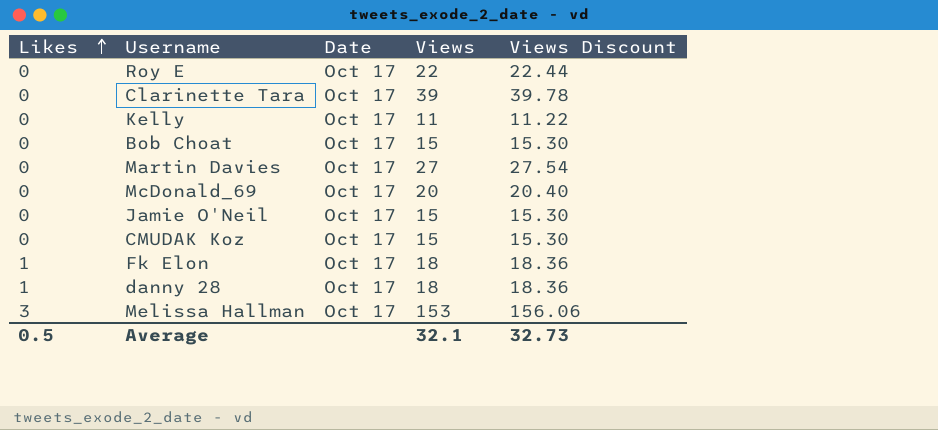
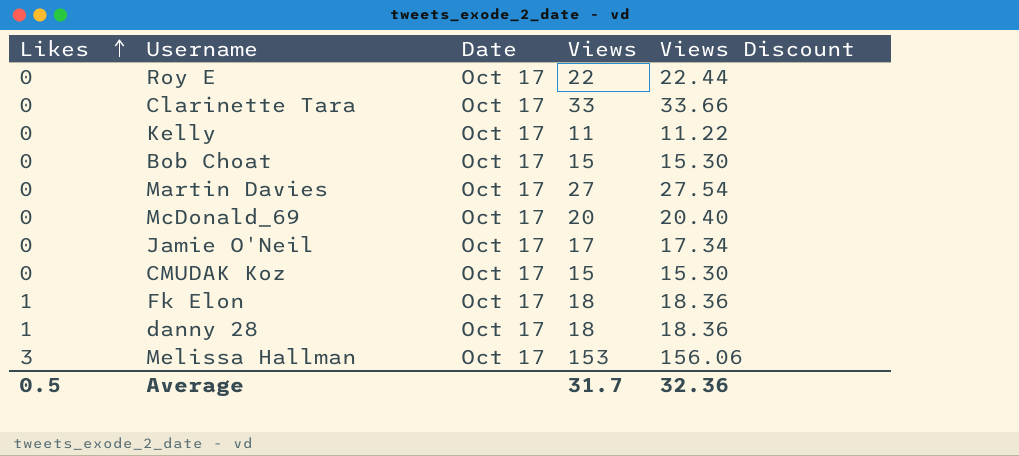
Clarinette Tara | Views: 39 -> 33
Clarinette Tara | Views Discount: 39.78 -> 33.66
Jamie O'Neil | Views: 15 -> 17
Jamie O'Neil | Views Discount: 15.30 -> 17.34
Average | Views: 32.1 -> 31.7
Average | Views Discount: 32.73 -> 32.36

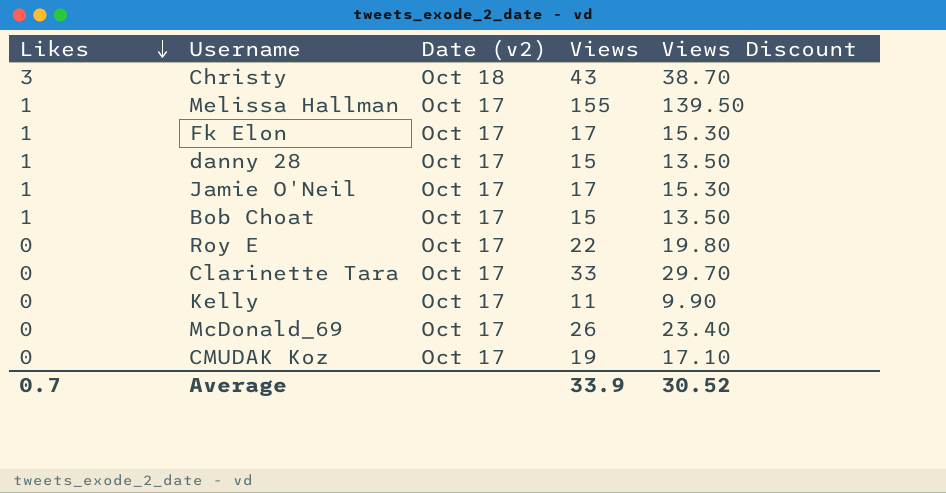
row order: Likes ascending -> Likes descending
column name: Date -> Date (v2)
column Views Discount | formula: [Views] * 1.02 -> [Views] * 0.9
row Martin Davies: 0 | Oct 17 | 27 | 27.54 -> none
row Christy: none -> 3 | Oct 18 | 43 | 38.70
Melissa Hallman | Likes: 3 -> 1
Melissa Hallman | Views: 153 -> 155
Fk Elon | Views: 18 -> 17
danny 28 | Views: 18 -> 15
Jamie O'Neil | Likes: 0 -> 1
Bob Choat | Likes: 0 -> 1
McDonald_69 | Views: 20 -> 26
CMUDAK Koz | Views: 15 -> 19
Average | Likes: 0.5 -> 0.7
Average | Views: 31.7 -> 33.9
Average | Views Discount: 32.36 -> 30.52

